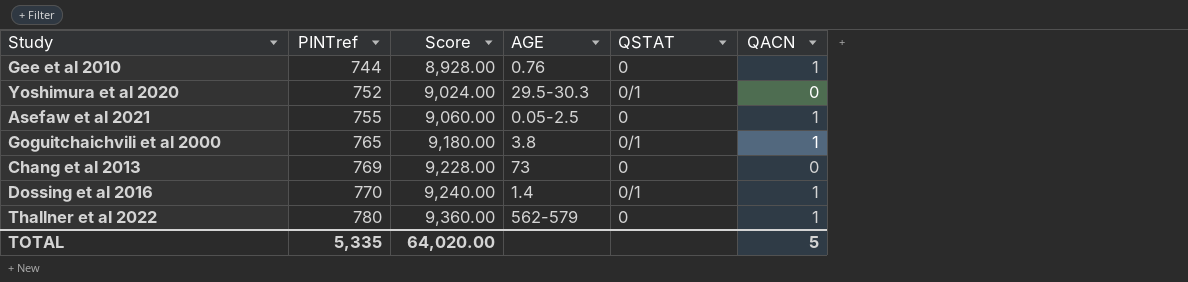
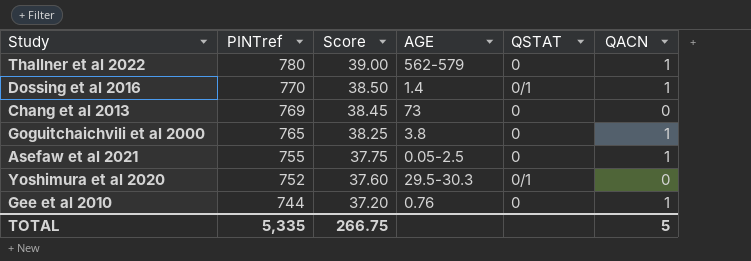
row order: PINTref ascending -> PINTref descending
column Score | formula: [PINTref] * 12 -> [PINTref] * 0.05
Goguitchaichvili et al 2000 | QSTAT: 0/1 -> 0
TOTAL | Score: 64,020.00 -> 266.75

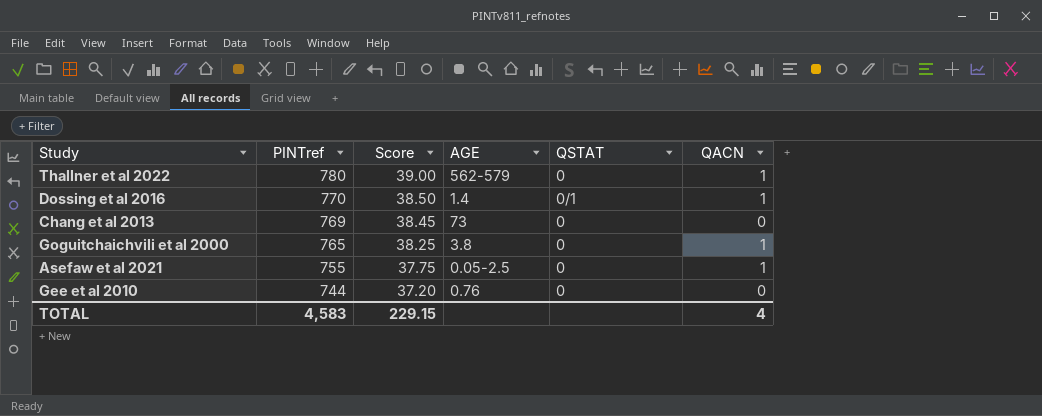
row Yoshimura et al 2020: 752 | 37.60 | 29.5-30.3 | 0/1 | 0 -> none
Gee et al 2010 | QACN: 1 -> 0
TOTAL | PINTref: 5,335 -> 4,583
TOTAL | Score: 266.75 -> 229.15
TOTAL | QACN: 5 -> 4

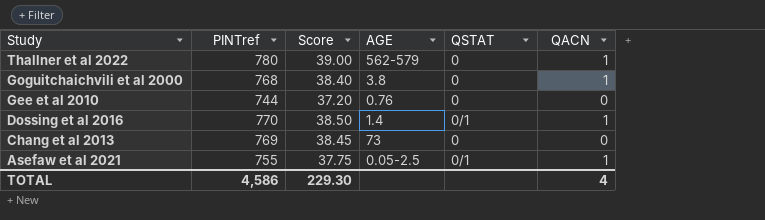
row order: PINTref descending -> Study descending
Goguitchaichvili et al 2000 | PINTref: 765 -> 768
Goguitchaichvili et al 2000 | Score: 38.25 -> 38.40
Asefaw et al 2021 | QSTAT: 0 -> 0/1
TOTAL | PINTref: 4,583 -> 4,586
TOTAL | Score: 229.15 -> 229.30

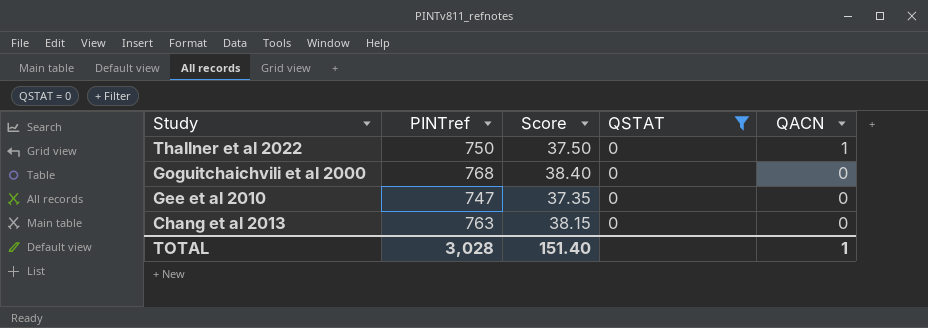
filter: none -> QSTAT = 0
column AGE | position: 4 -> none
Thallner et al 2022 | PINTref: 780 -> 750
Thallner et al 2022 | Score: 39.00 -> 37.50
Goguitchaichvili et al 2000 | QACN: 1 -> 0
Gee et al 2010 | PINTref: 744 -> 747
Gee et al 2010 | Score: 37.20 -> 37.35
Chang et al 2013 | PINTref: 769 -> 763
Chang et al 2013 | Score: 38.45 -> 38.15
TOTAL | PINTref: 4,586 -> 3,028
TOTAL | Score: 229.30 -> 151.40
TOTAL | QACN: 4 -> 1

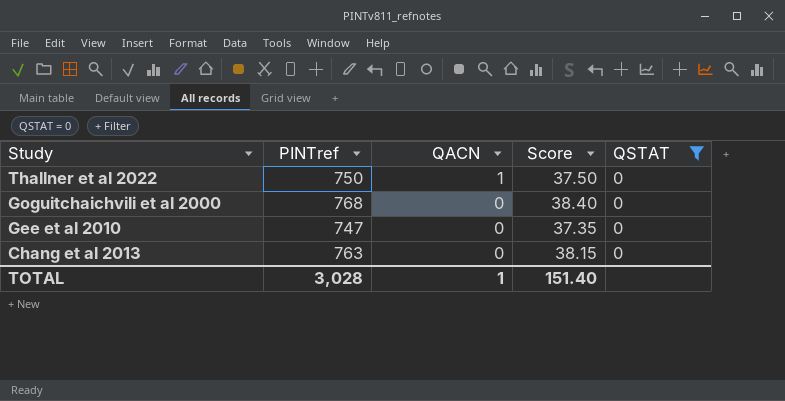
column QACN | position: 5 -> 3

